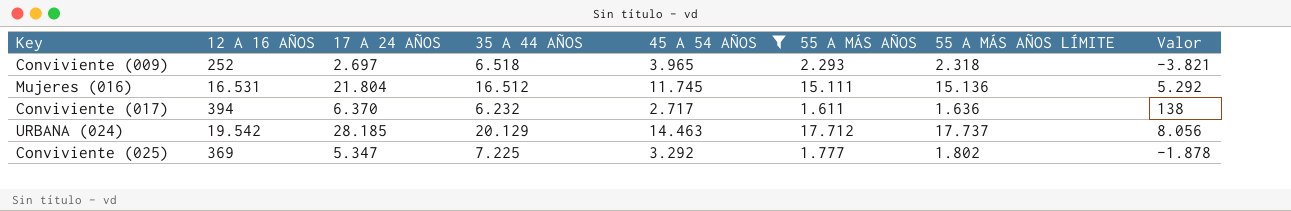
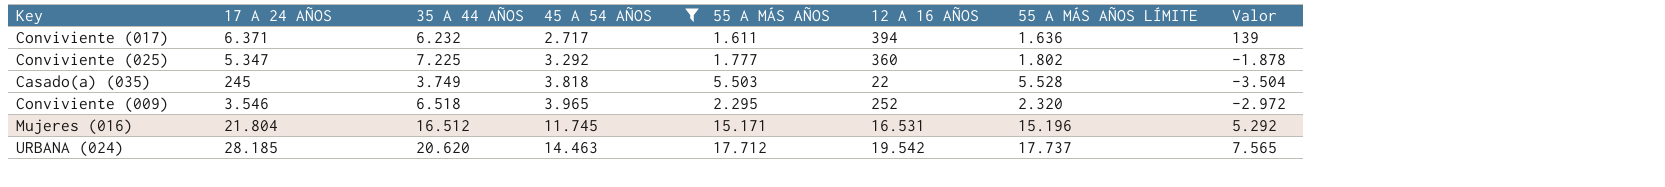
row order: none -> 45 A 54 AÑOS ascending
column 12 A 16 AÑOS | position: 2 -> 6
Conviviente (017) | 17 A 24 AÑOS: 6.370 -> 6.371
Conviviente (017) | Valor: 138 -> 139
Conviviente (025) | 12 A 16 AÑOS: 369 -> 360
row Casado(a) (035): none -> 245 | 3.749 | 3.818 | 5.503 | 22 | 5.528 | -3.504
Conviviente (009) | 17 A 24 AÑOS: 2.697 -> 3.546
Conviviente (009) | 55 A MÁS AÑOS: 2.293 -> 2.295
Conviviente (009) | 55 A MÁS AÑOS LÍMITE: 2.318 -> 2.320
Conviviente (009) | Valor: -3.821 -> -2.972
Mujeres (016) | 55 A MÁS AÑOS: 15.111 -> 15.171
Mujeres (016) | 55 A MÁS AÑOS LÍMITE: 15.136 -> 15.196
URBANA (024) | 35 A 44 AÑOS: 20.129 -> 20.620
URBANA (024) | Valor: 8.056 -> 7.565

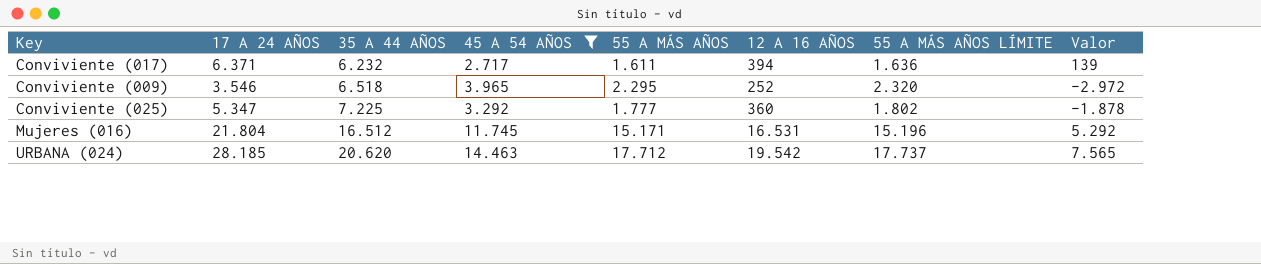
row order: 45 A 54 AÑOS ascending -> 35 A 44 AÑOS ascending
row Casado(a) (035): 245 | 3.749 | 3.818 | 5.503 | 22 | 5.528 | -3.504 -> none

